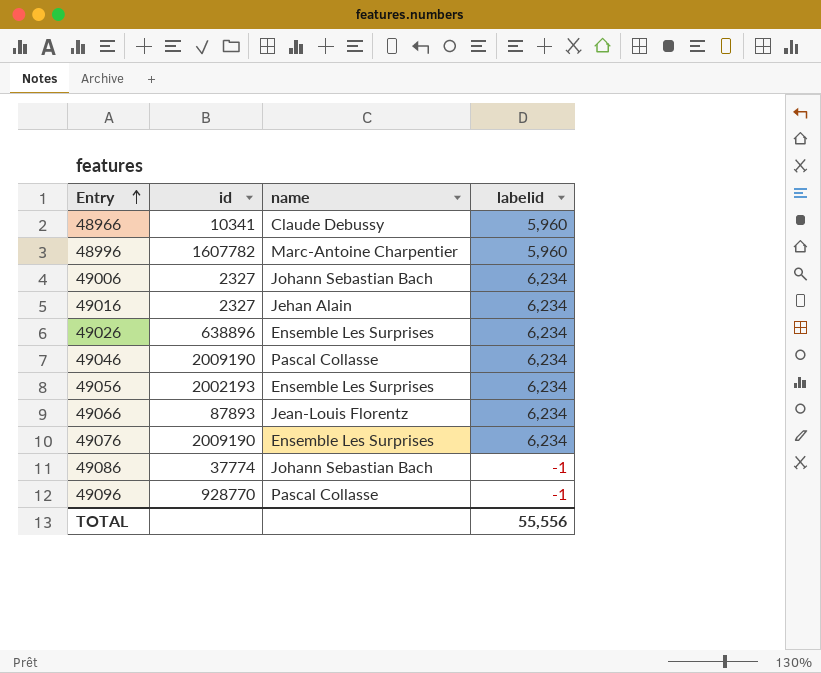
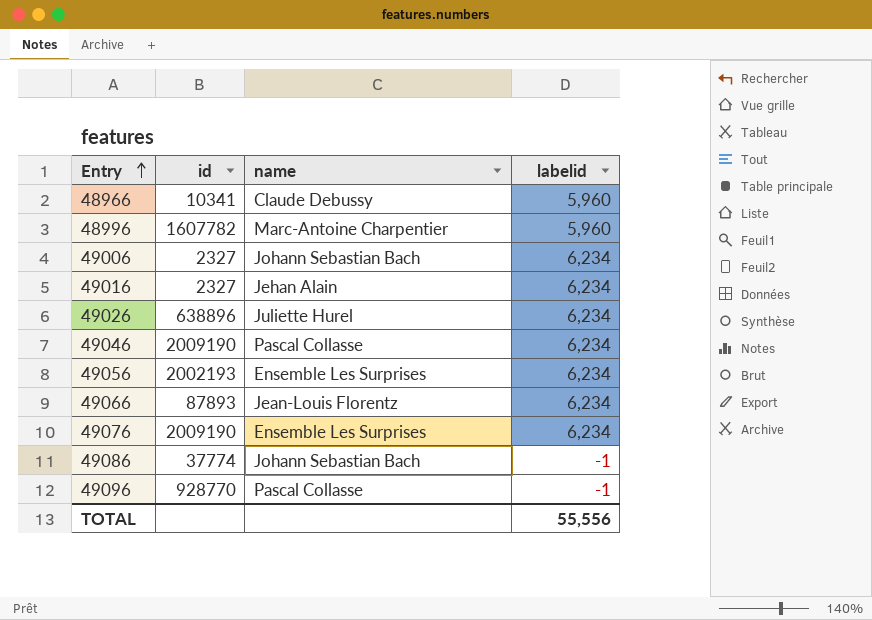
49026 | name: Ensemble Les Surprises -> Juliette Hurel

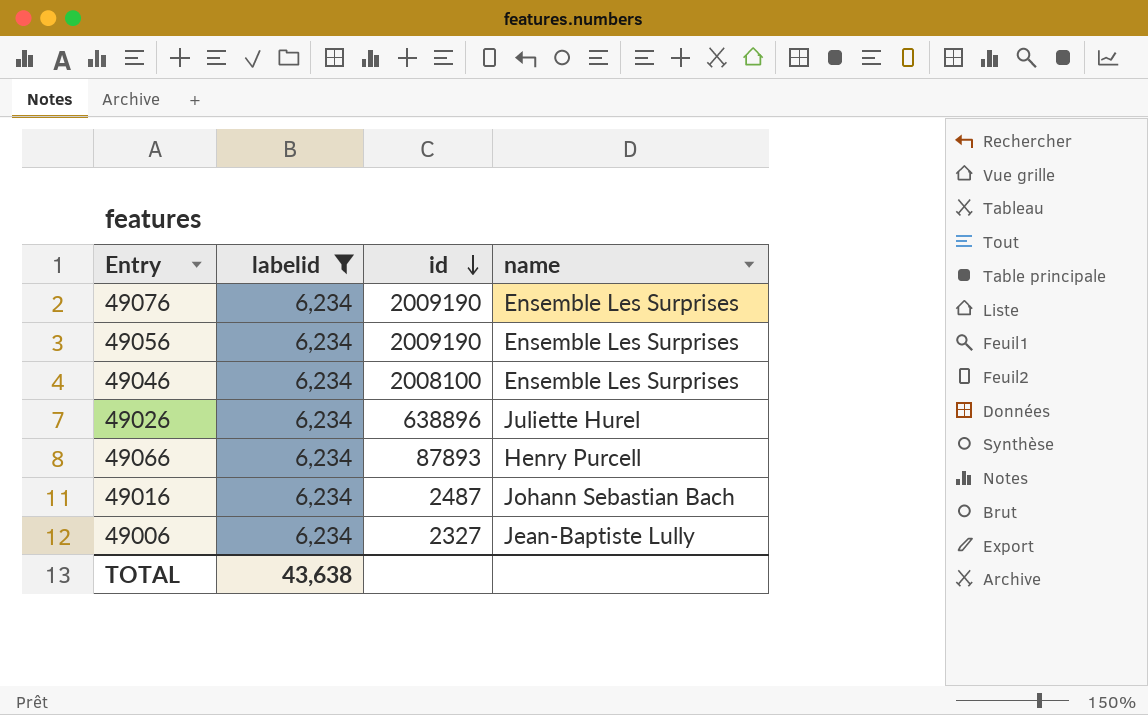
filter: none -> labelid = 6,234
row order: Entry ascending -> id descending
column labelid | position: 4 -> 2
49056 | id: 2002193 -> 2009190
49046 | id: 2009190 -> 2008100
49046 | name: Pascal Collasse -> Ensemble Les Surprises
49066 | name: Jean-Louis Florentz -> Henry Purcell
49016 | id: 2327 -> 2487
49016 | name: Jehan Alain -> Johann Sebastian Bach
49006 | name: Johann Sebastian Bach -> Jean‐Baptiste Lully
TOTAL | labelid: 55,556 -> 43,638

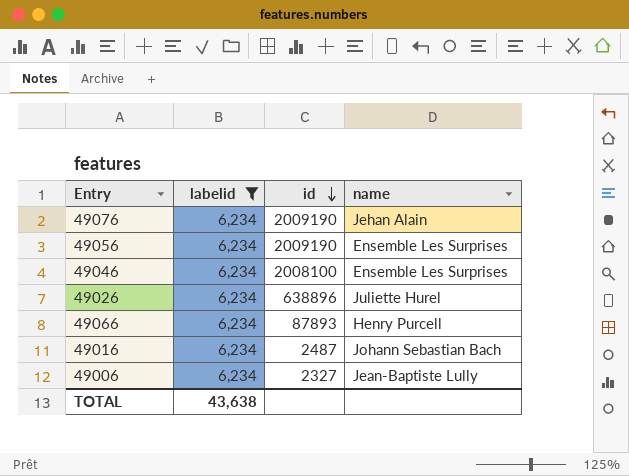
49076 | name: Ensemble Les Surprises -> Jehan Alain

